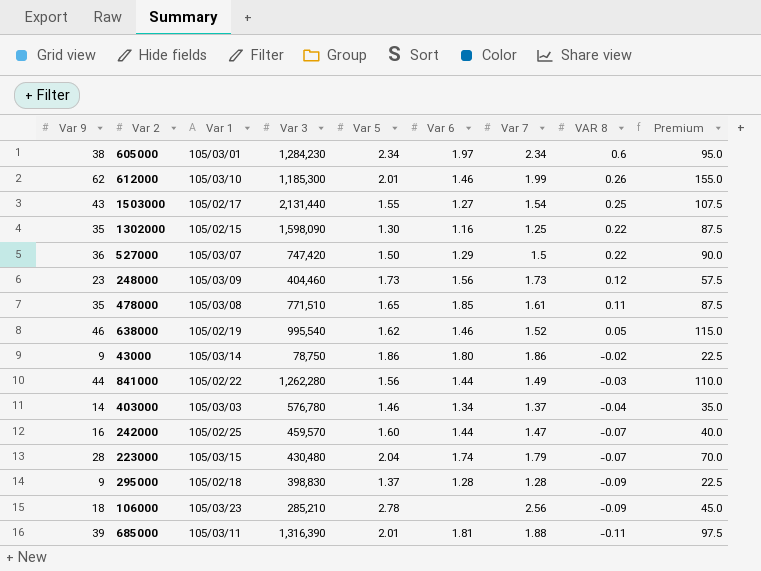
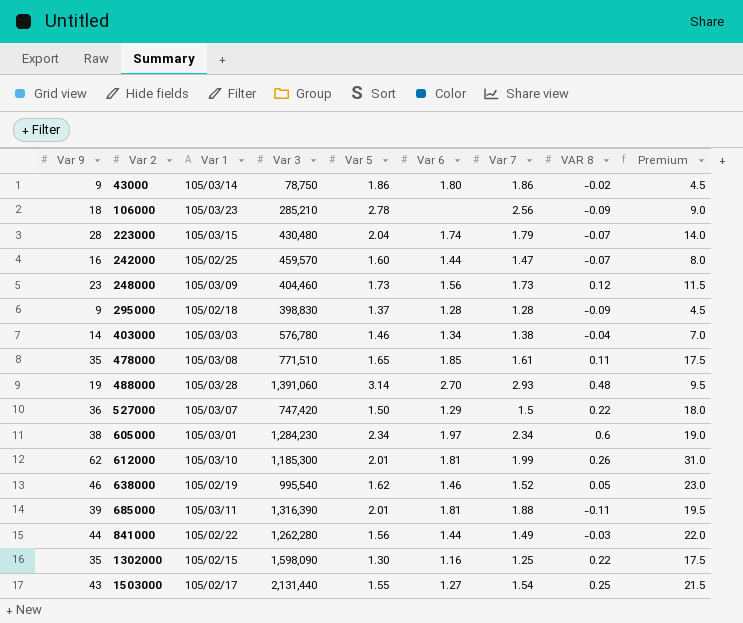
row order: VAR 8 descending -> Var 2 ascending
column Premium | formula: [Var 9] * 2.5 -> [Var 9] * 0.5
403000 | Var 7: 1.37 -> 1.38
row 488000: none -> 19 | 105/03/28 | 1,391,060 | 3.14 | 2.70 | 2.93 | 0.48 | 9.5
612000 | Var 6: 1.46 -> 1.81

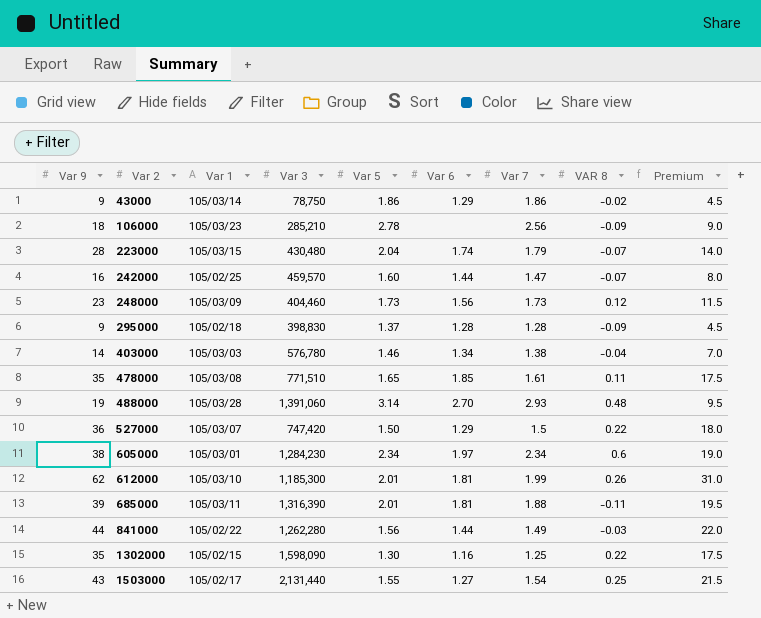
row 638000: 46 | 105/02/19 | 995,540 | 1.62 | 1.46 | 1.52 | 0.05 | 23.0 -> none
43000 | Var 6: 1.80 -> 1.29

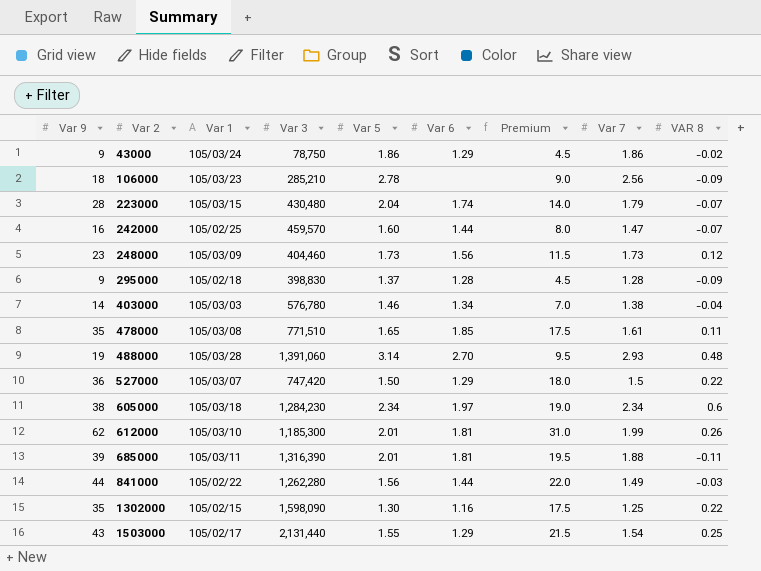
column Premium | position: 9 -> 7
43000 | Var 1: 105/03/14 -> 105/03/24
605000 | Var 1: 105/03/01 -> 105/03/18
1503000 | Var 6: 1.27 -> 1.29

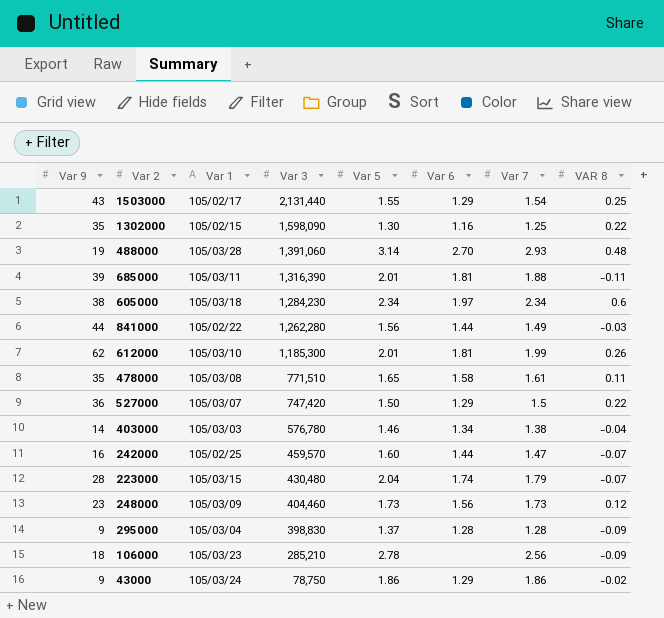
row order: Var 2 ascending -> Var 3 descending
column Premium | formula: [Var 9] * 0.5 -> none
478000 | Var 6: 1.85 -> 1.58
295000 | Var 1: 105/02/18 -> 105/03/04

